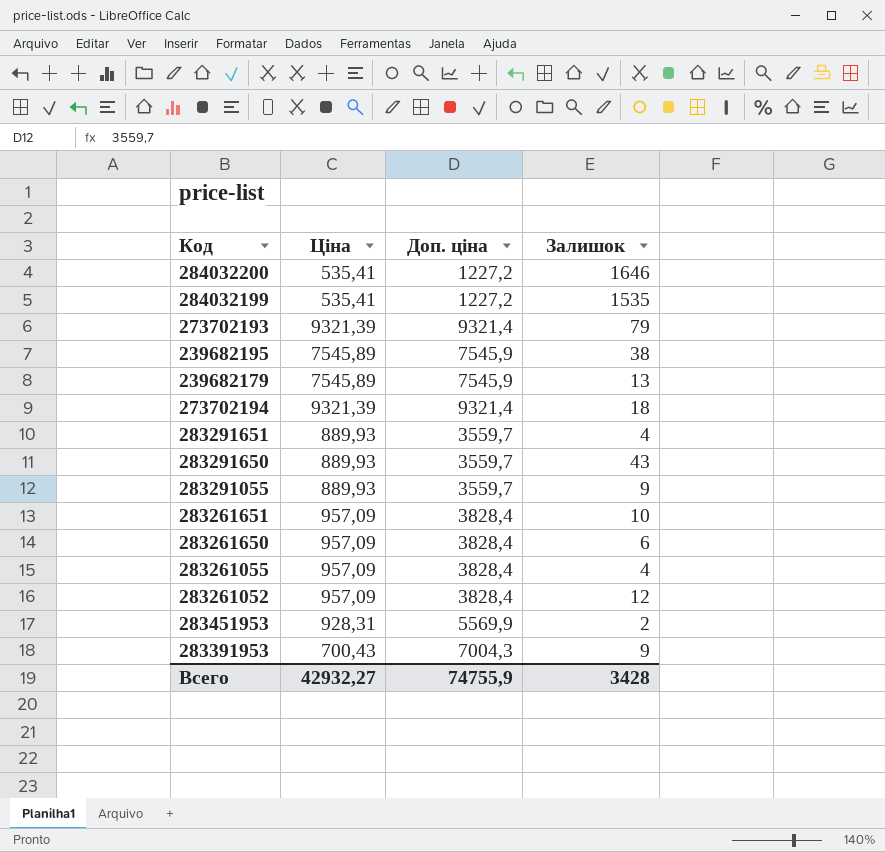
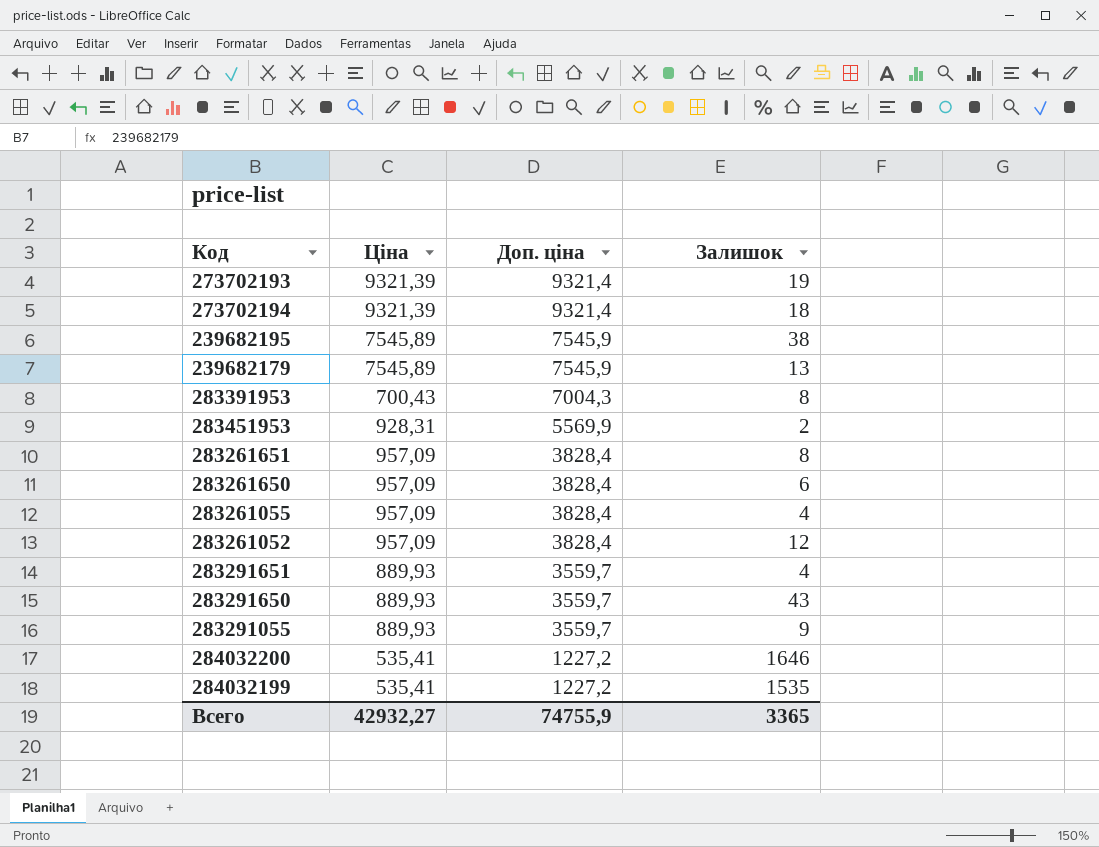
row order: none -> Доп. ціна descending
273702193 | Залишок: 79 -> 19
283391953 | Залишок: 9 -> 8
283261651 | Залишок: 10 -> 8
Всего | Залишок: 3428 -> 3365

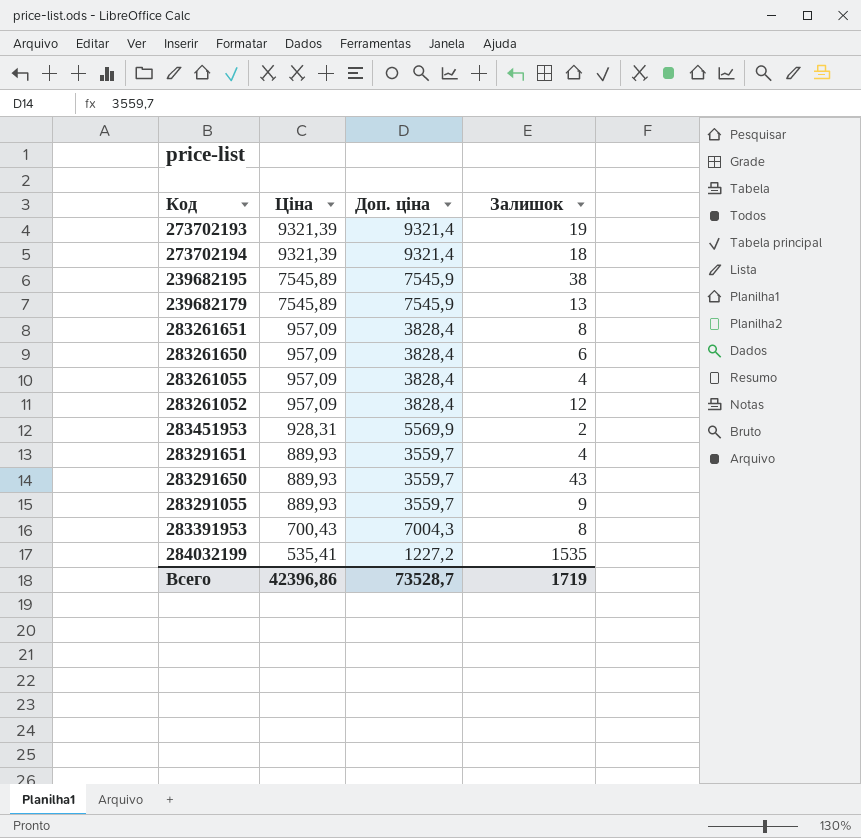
row order: Доп. ціна descending -> Ціна descending
row 284032200: 535,41 | 1227,2 | 1646 -> none
Всего | Ціна: 42932,27 -> 42396,86
Всего | Доп. ціна: 74755,9 -> 73528,7
Всего | Залишок: 3365 -> 1719

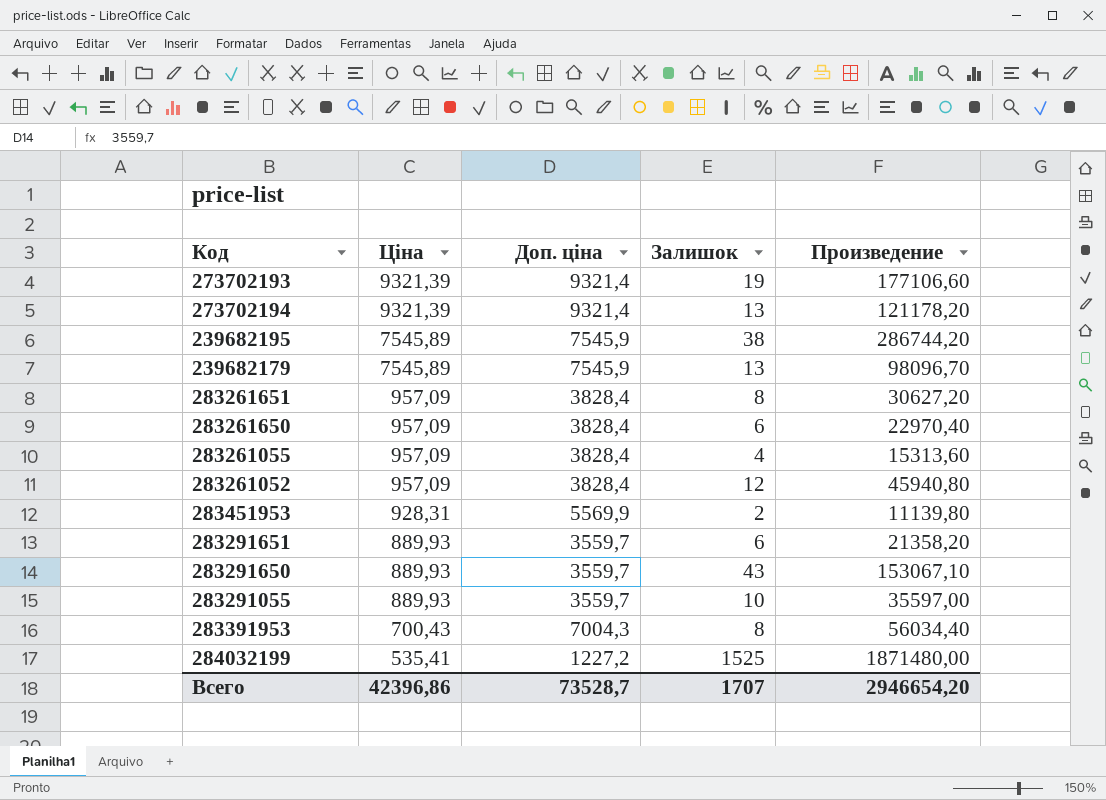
column Произведение | formula: none -> [Доп. ціна] * [Залишок]
273702194 | Залишок: 18 -> 13
283291651 | Залишок: 4 -> 6
283291055 | Залишок: 9 -> 10
284032199 | Залишок: 1535 -> 1525
Всего | Залишок: 1719 -> 1707

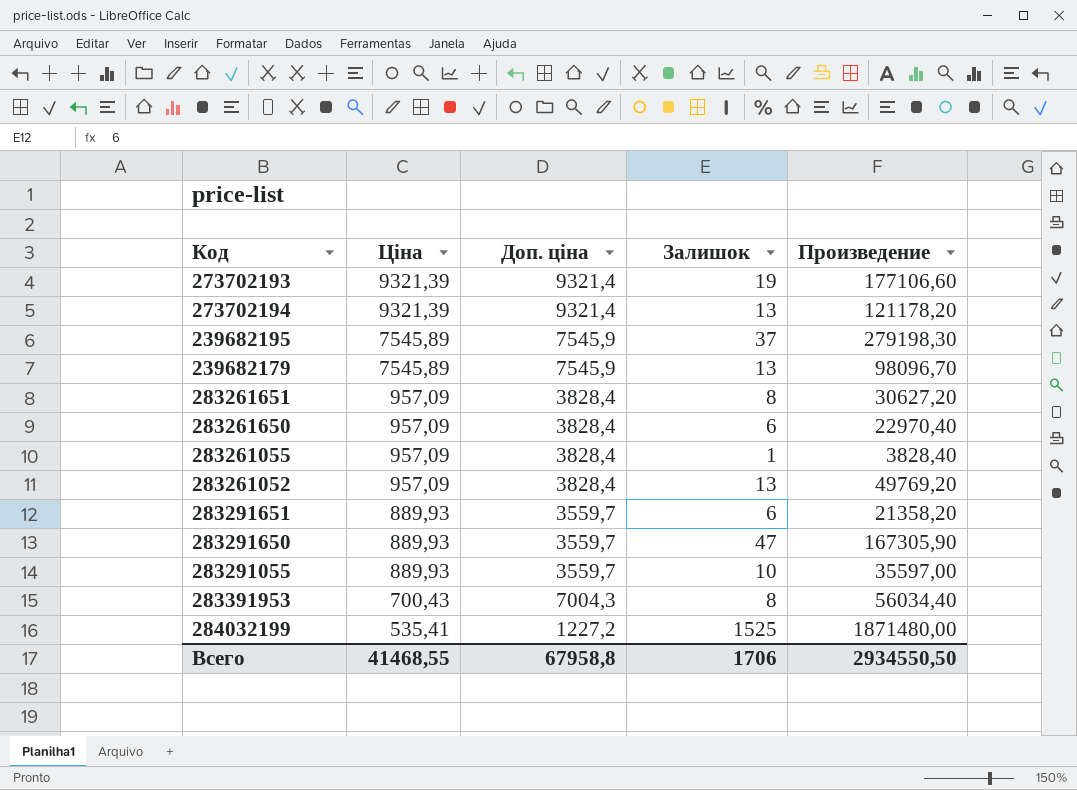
row 283451953: 928,31 | 5569,9 | 2 | 11139,80 -> none
239682195 | Залишок: 38 -> 37
239682195 | Произведение: 286744,20 -> 279198,30
283261055 | Залишок: 4 -> 1
283261055 | Произведение: 15313,60 -> 3828,40
283261052 | Залишок: 12 -> 13
283261052 | Произведение: 45940,80 -> 49769,20
283291650 | Залишок: 43 -> 47
283291650 | Произведение: 153067,10 -> 167305,90
Всего | Ціна: 42396,86 -> 41468,55
Всего | Доп. ціна: 73528,7 -> 67958,8
Всего | Залишок: 1707 -> 1706
Всего | Произведение: 2946654,20 -> 2934550,50

